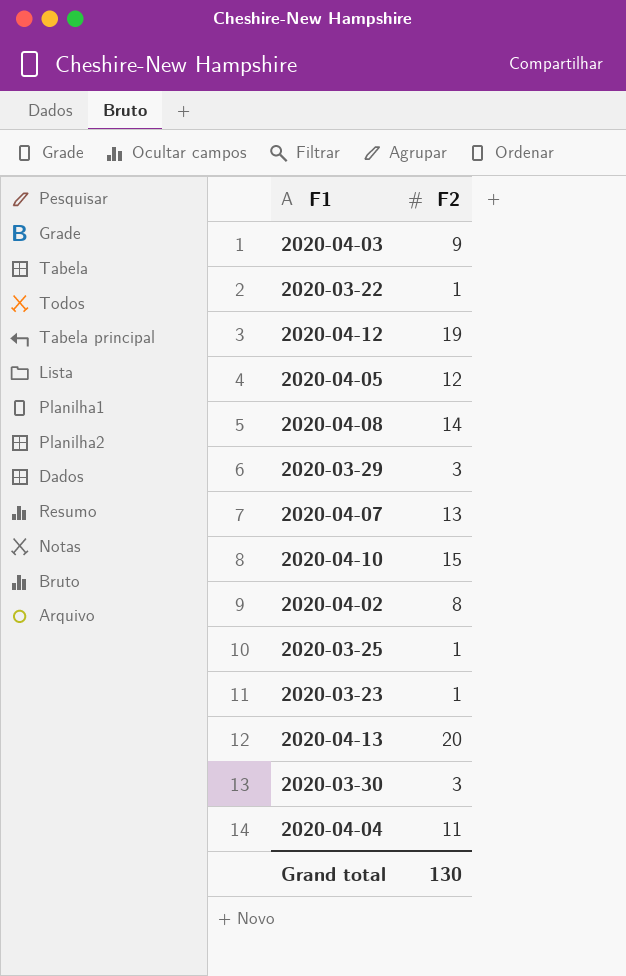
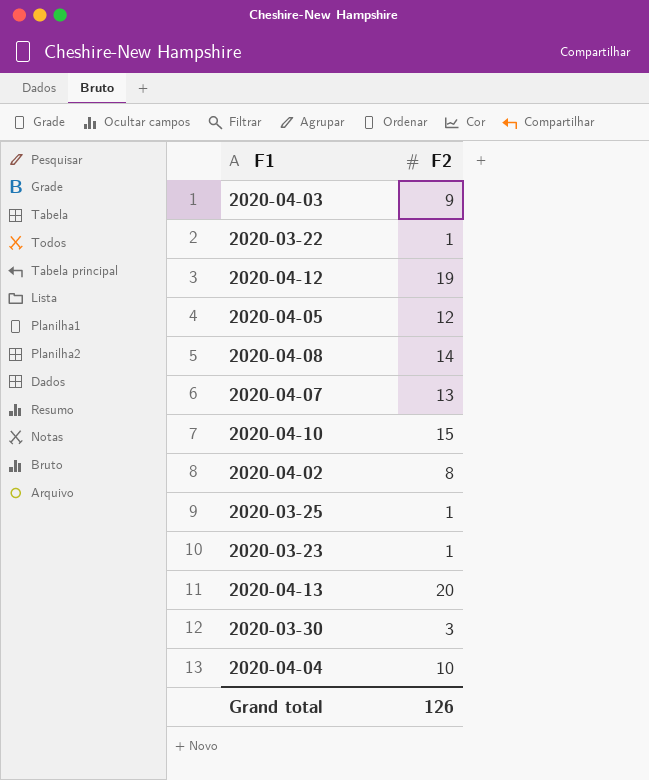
row 2020-03-29: 3 -> none
2020-04-04 | F2: 11 -> 10
Grand total | F2: 130 -> 126

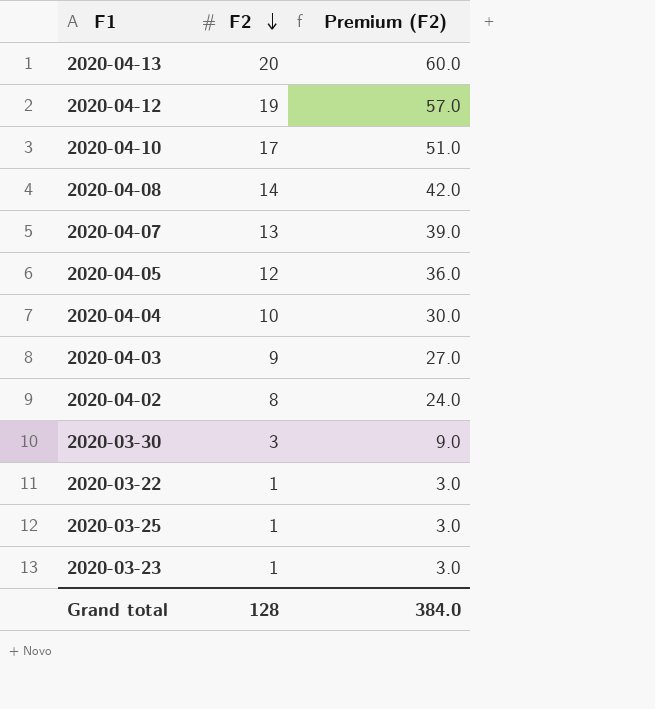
row order: none -> F2 descending
column Premium (F2) | formula: none -> [F2] * 3
2020-04-10 | F2: 15 -> 17
Grand total | F2: 126 -> 128

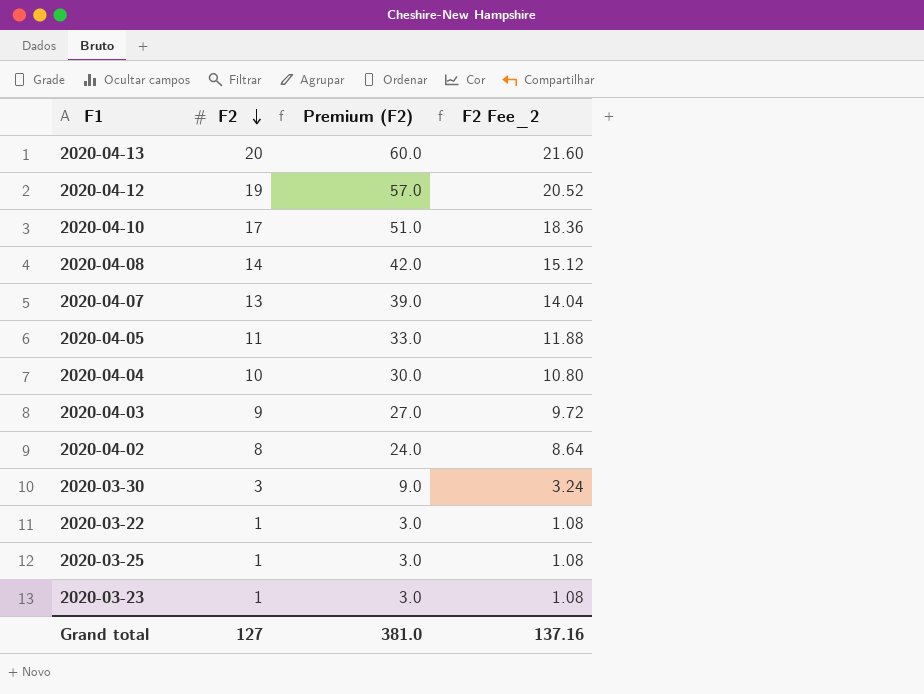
column F2 Fee_2 | formula: none -> [F2] * 1.08
2020-04-05 | F2: 12 -> 11
2020-04-05 | Premium (F2): 36.0 -> 33.0
Grand total | F2: 128 -> 127
Grand total | Premium (F2): 384.0 -> 381.0

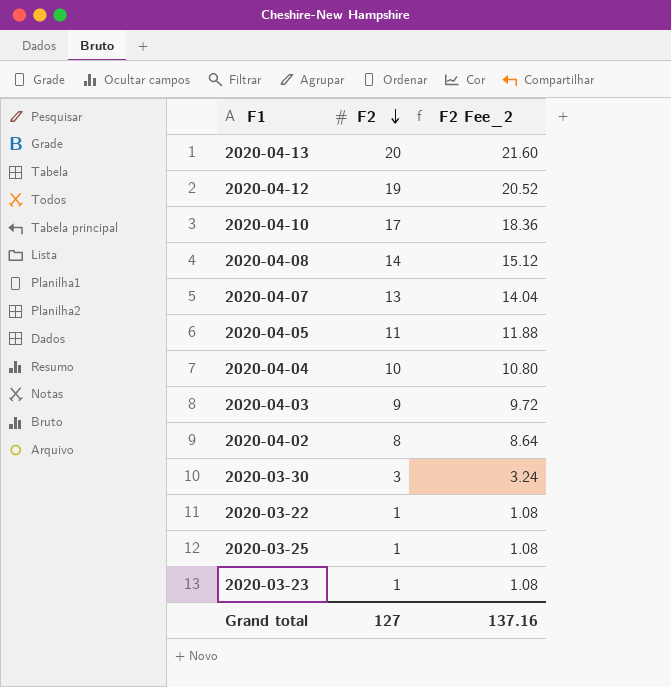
column Premium (F2) | formula: [F2] * 3 -> none

